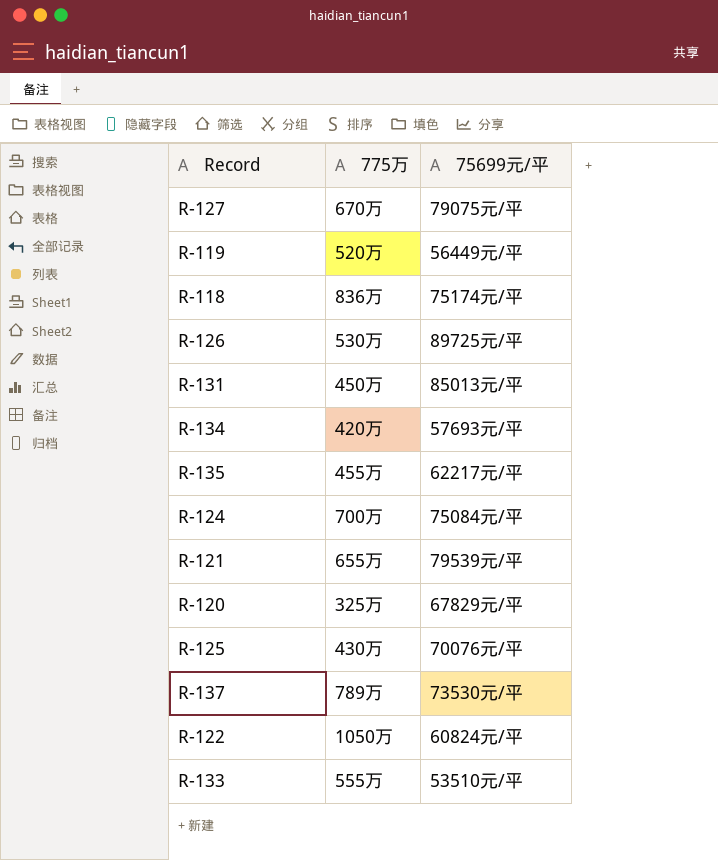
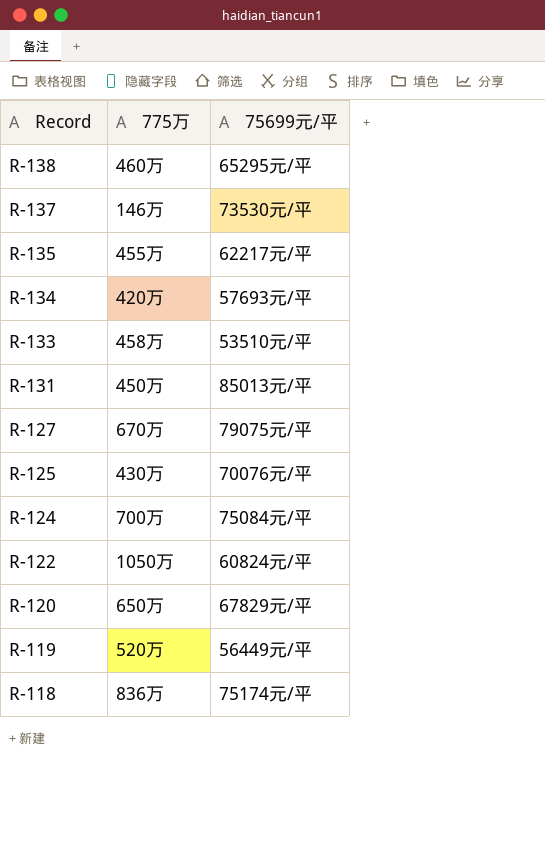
row order: none -> Record descending
row R-126: 530万 | 89725元/平 -> none
row R-121: 655万 | 79539元/平 -> none
row R-138: none -> 460万 | 65295元/平
R-137 | 775万: 789万 -> 146万
R-133 | 775万: 555万 -> 458万
R-120 | 775万: 325万 -> 650万

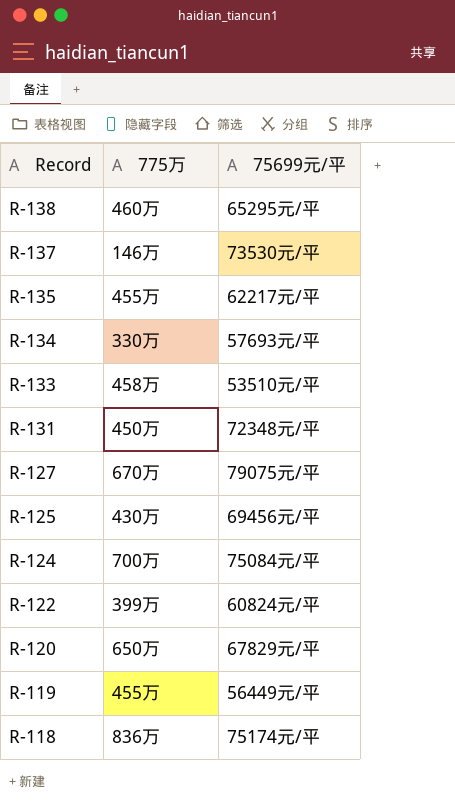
R-134 | 775万: 420万 -> 330万
R-131 | 75699元/平: 85013元/平 -> 72348元/平
R-125 | 75699元/平: 70076元/平 -> 69456元/平
R-122 | 775万: 1050万 -> 399万
R-119 | 775万: 520万 -> 455万

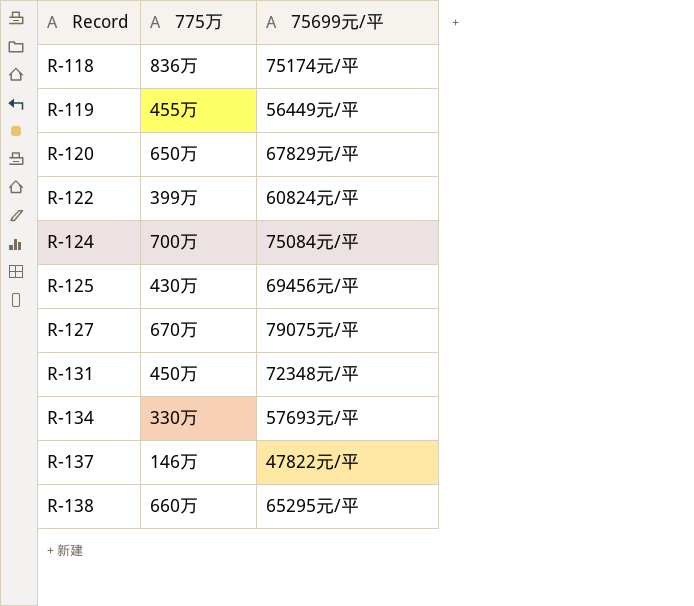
row order: Record descending -> Record ascending
row R-135: 455万 | 62217元/平 -> none
row R-133: 458万 | 53510元/平 -> none
R-137 | 75699元/平: 73530元/平 -> 47822元/平
R-138 | 775万: 460万 -> 660万

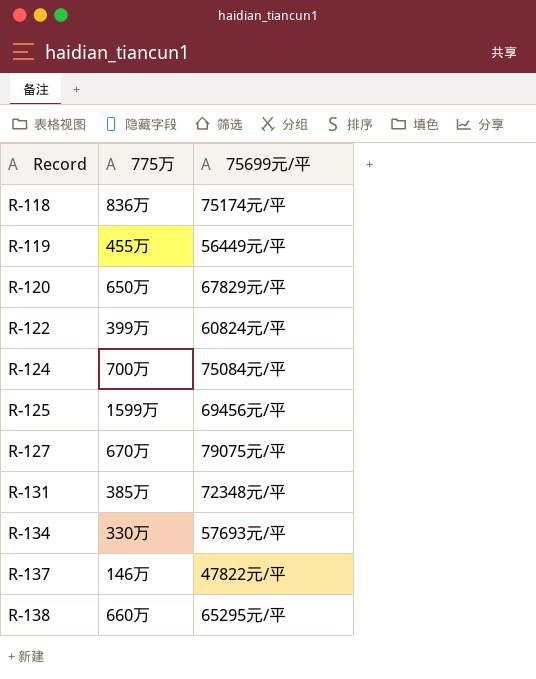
R-125 | 775万: 430万 -> 1599万
R-131 | 775万: 450万 -> 385万

